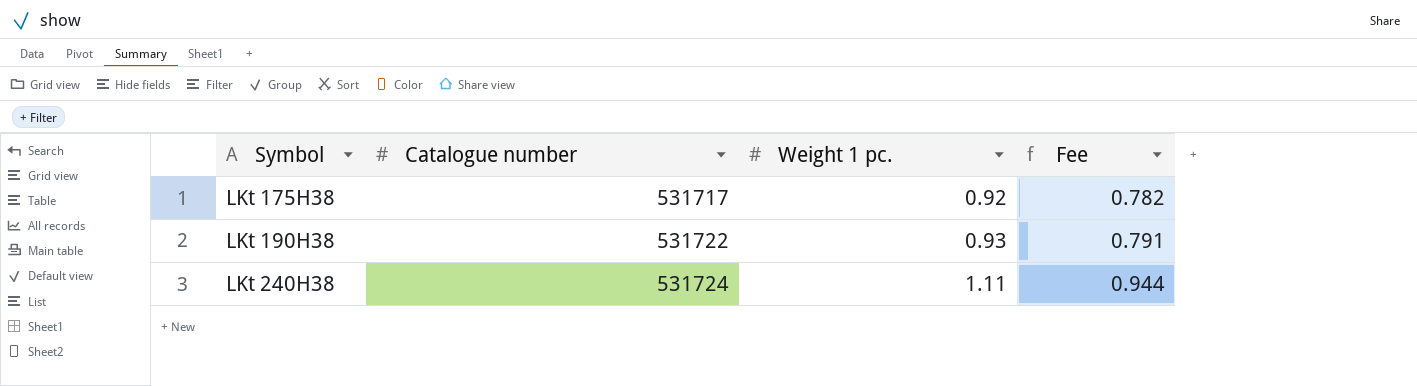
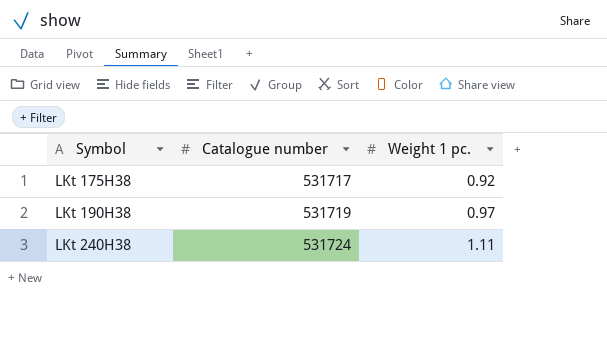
column Fee | formula: [Weight 1 pc.] * 0.85 -> none
LKt 190H38 | Catalogue number: 531722 -> 531719
LKt 190H38 | Weight 1 pc.: 0.93 -> 0.97

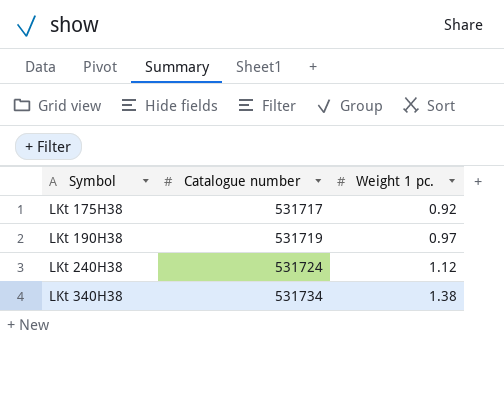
LKt 240H38 | Weight 1 pc.: 1.11 -> 1.12
row LKt 340H38: none -> 531734 | 1.38

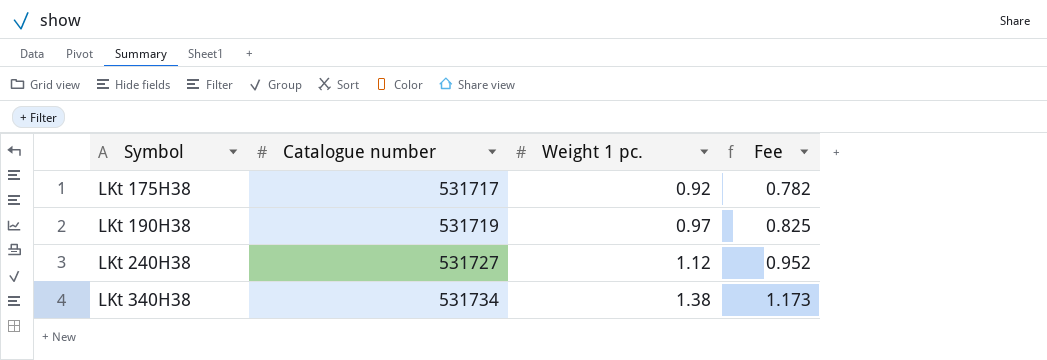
column Fee | formula: none -> [Weight 1 pc.] * 0.85
LKt 240H38 | Catalogue number: 531724 -> 531727

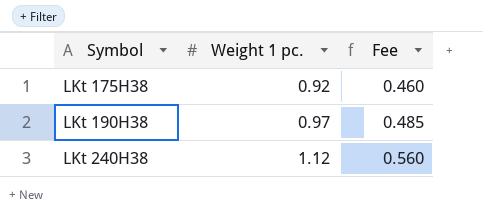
column Catalogue number | position: 2 -> none
column Fee | formula: [Weight 1 pc.] * 0.85 -> [Weight 1 pc.] * 0.5
row LKt 340H38: 531734 | 1.38 | 1.173 -> none

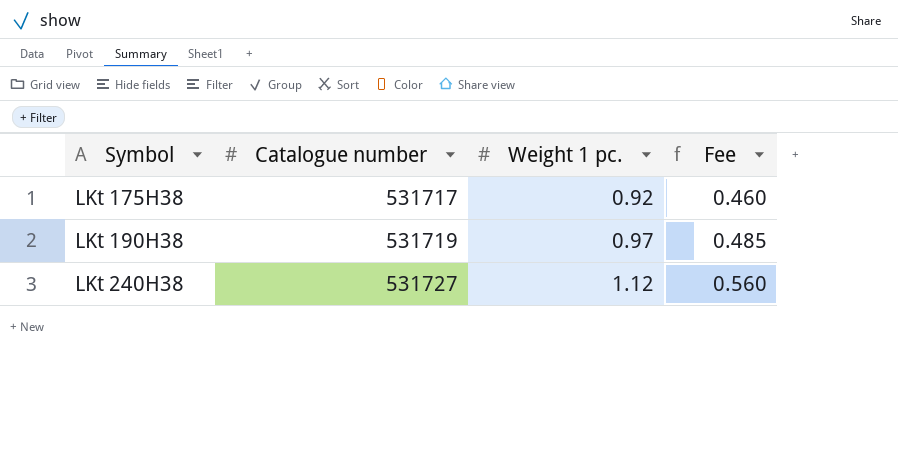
column Catalogue number | position: none -> 2

